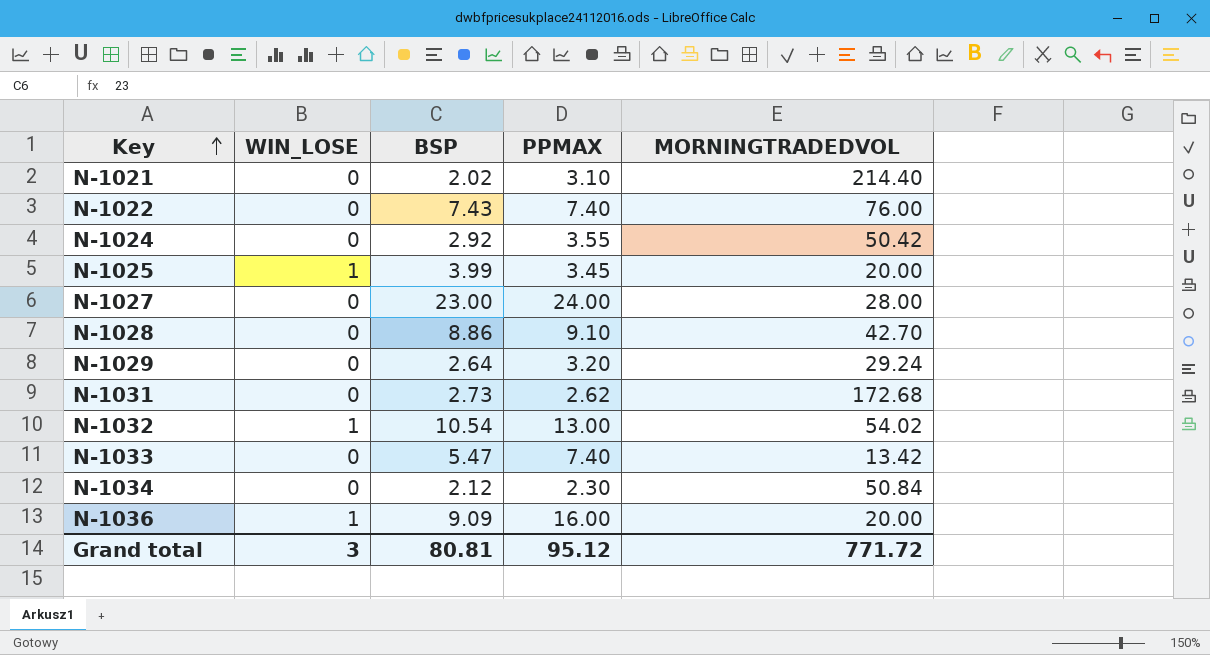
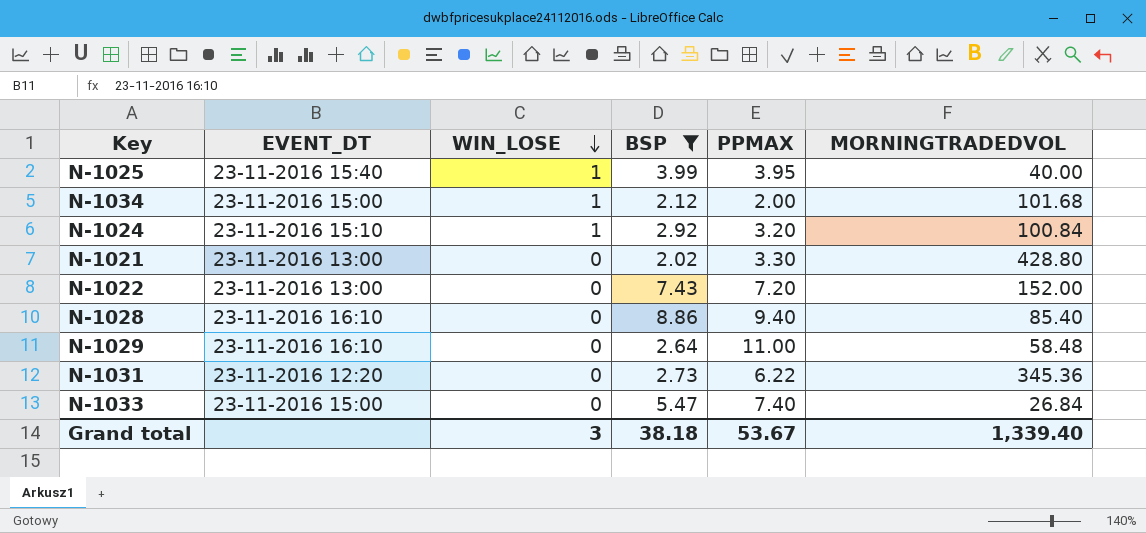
filter: none -> BSP <= 8.86
row order: Key ascending -> WIN_LOSE descending
column EVENT_DT | position: none -> 2
N-1025 | PPMAX: 3.45 -> 3.95
N-1025 | MORNINGTRADEDVOL: 20.00 -> 40.00
N-1034 | WIN_LOSE: 0 -> 1
N-1034 | PPMAX: 2.30 -> 2.00
N-1034 | MORNINGTRADEDVOL: 50.84 -> 101.68
N-1024 | WIN_LOSE: 0 -> 1
N-1024 | PPMAX: 3.55 -> 3.20
N-1024 | MORNINGTRADEDVOL: 50.42 -> 100.84
N-1021 | PPMAX: 3.10 -> 3.30
N-1021 | MORNINGTRADEDVOL: 214.40 -> 428.80
N-1022 | PPMAX: 7.40 -> 7.20
N-1022 | MORNINGTRADEDVOL: 76.00 -> 152.00
N-1028 | PPMAX: 9.10 -> 9.40
N-1028 | MORNINGTRADEDVOL: 42.70 -> 85.40
N-1029 | PPMAX: 3.20 -> 11.00
N-1029 | MORNINGTRADEDVOL: 29.24 -> 58.48
N-1031 | PPMAX: 2.62 -> 6.22
N-1031 | MORNINGTRADEDVOL: 172.68 -> 345.36
N-1033 | MORNINGTRADEDVOL: 13.42 -> 26.84
Grand total | BSP: 80.81 -> 38.18
Grand total | PPMAX: 95.12 -> 53.67
Grand total | MORNINGTRADEDVOL: 771.72 -> 1,339.40

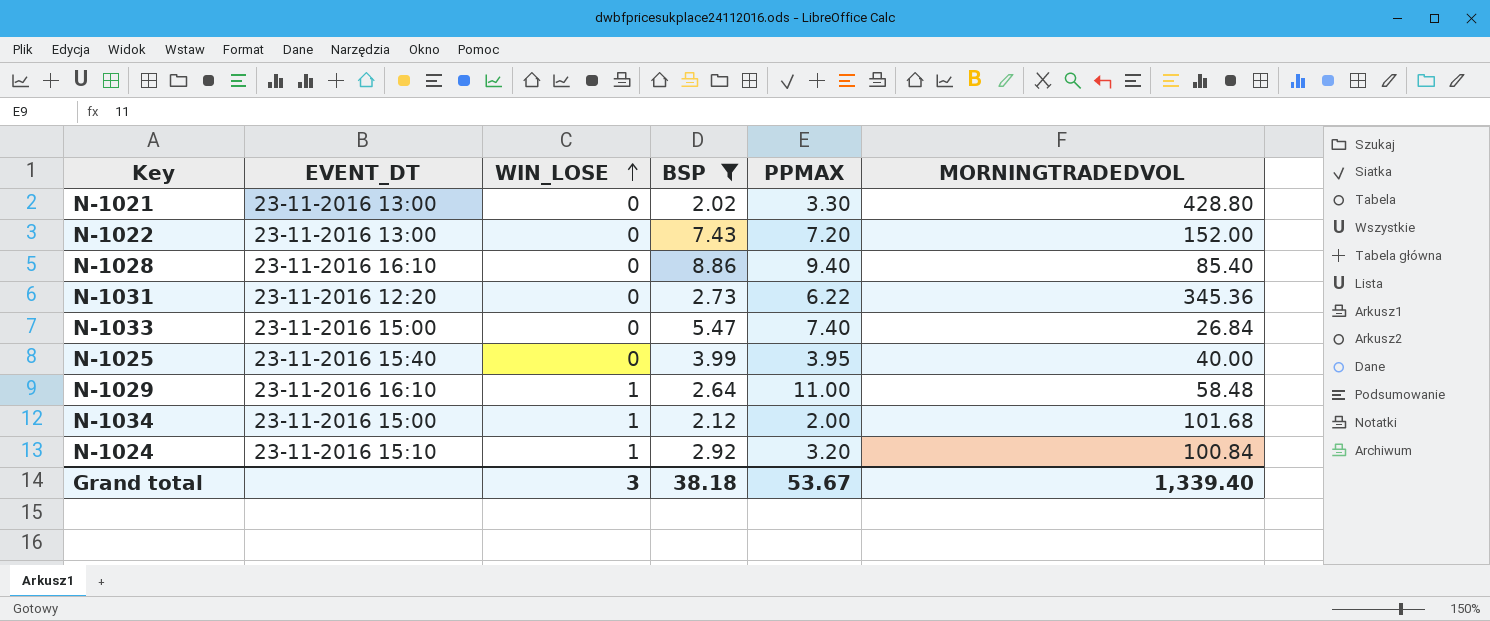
row order: WIN_LOSE descending -> WIN_LOSE ascending
N-1025 | WIN_LOSE: 1 -> 0
N-1029 | WIN_LOSE: 0 -> 1

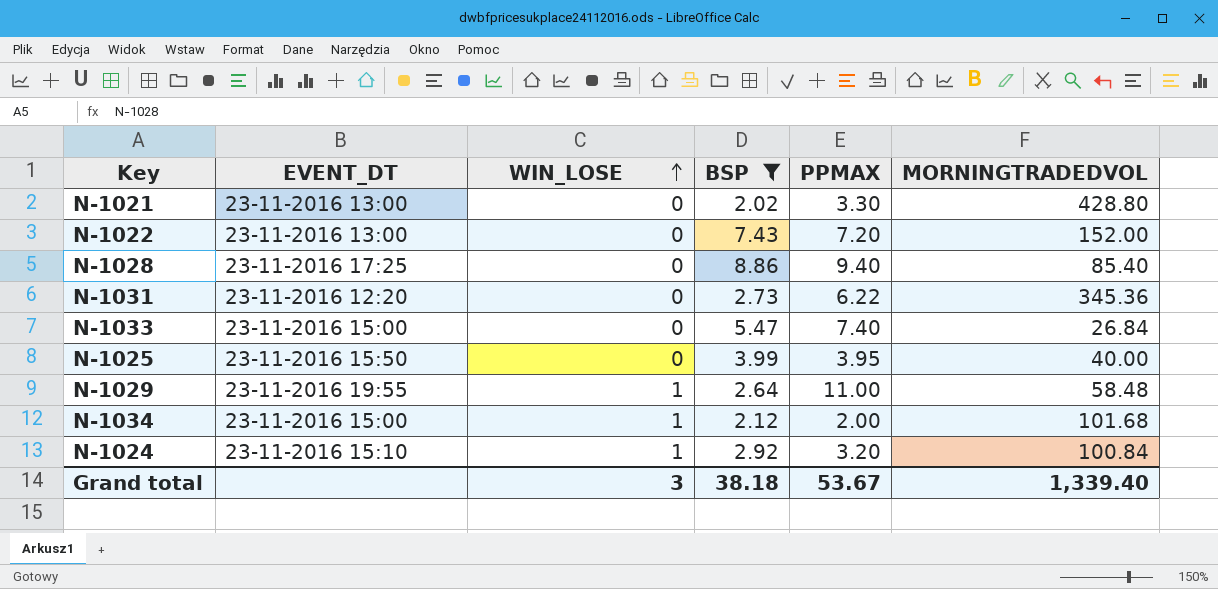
N-1028 | EVENT_DT: 23-11-2016 16:10 -> 23-11-2016 17:25
N-1025 | EVENT_DT: 23-11-2016 15:40 -> 23-11-2016 15:50
N-1029 | EVENT_DT: 23-11-2016 16:10 -> 23-11-2016 19:55

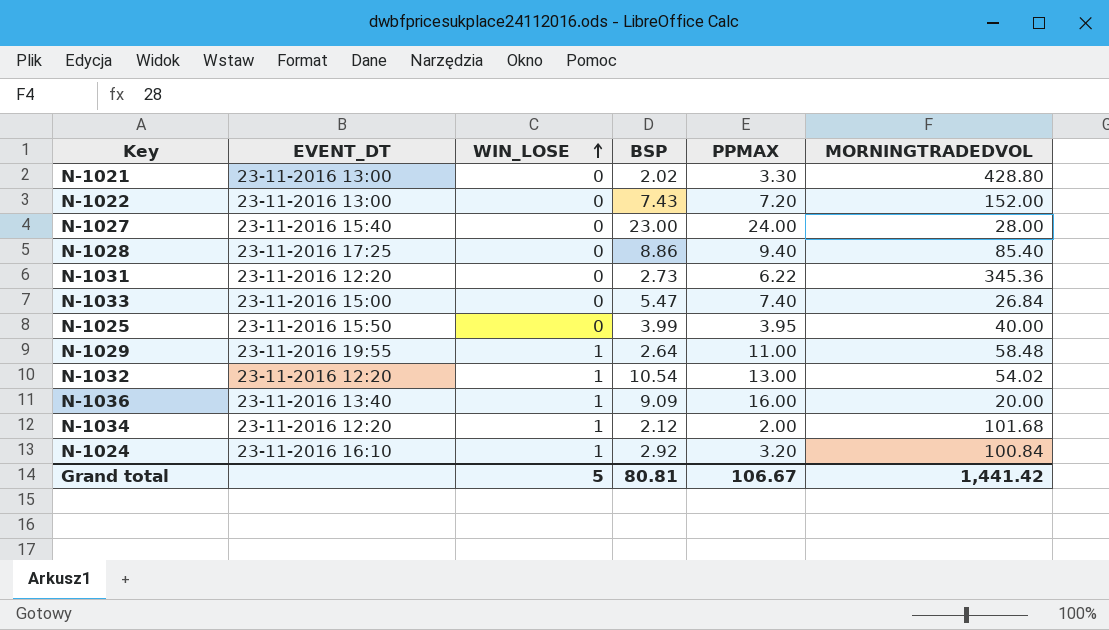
filter: BSP <= 8.86 -> none
N-1034 | EVENT_DT: 23-11-2016 15:00 -> 23-11-2016 12:20
N-1024 | EVENT_DT: 23-11-2016 15:10 -> 23-11-2016 16:10
Grand total | WIN_LOSE: 3 -> 5
Grand total | BSP: 38.18 -> 80.81
Grand total | PPMAX: 53.67 -> 106.67
Grand total | MORNINGTRADEDVOL: 1,339.40 -> 1,441.42

